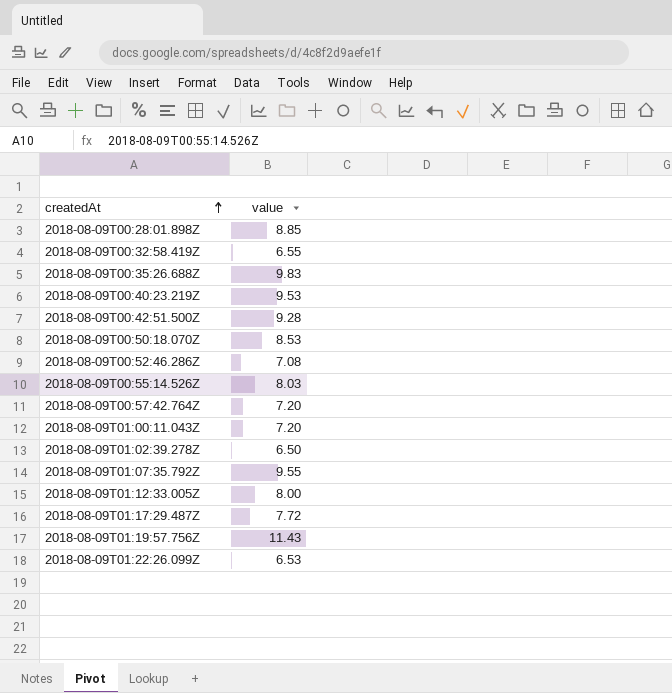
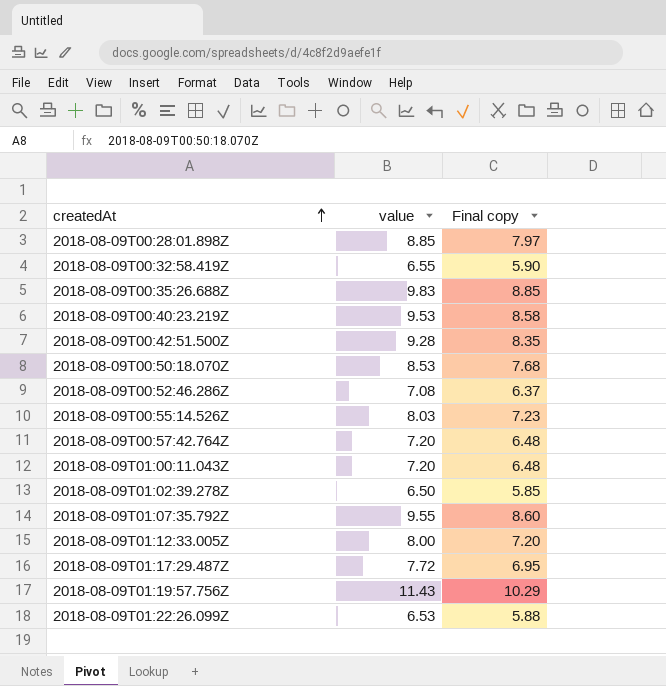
column Final copy | formula: none -> [value] * 0.9

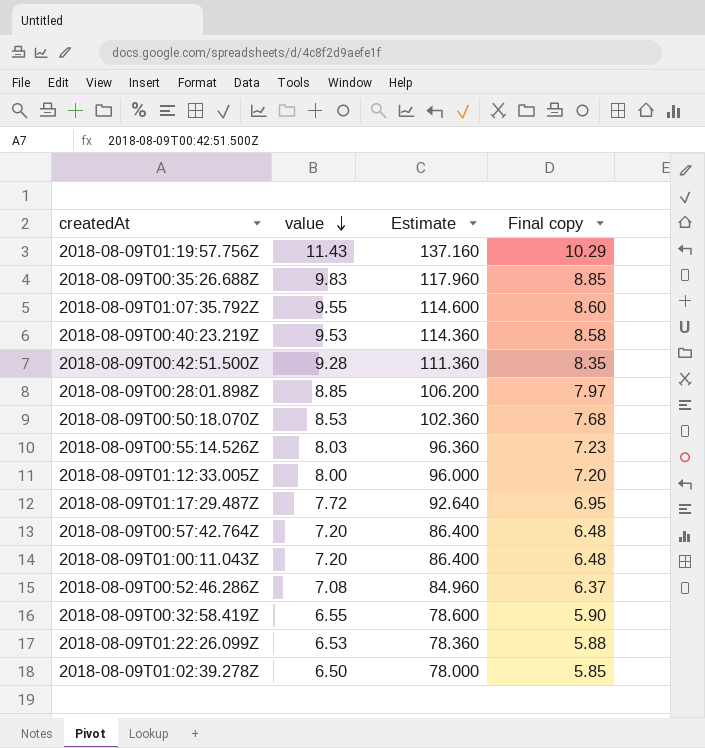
row order: createdAt ascending -> value descending
column Estimate | formula: none -> [value] * 12

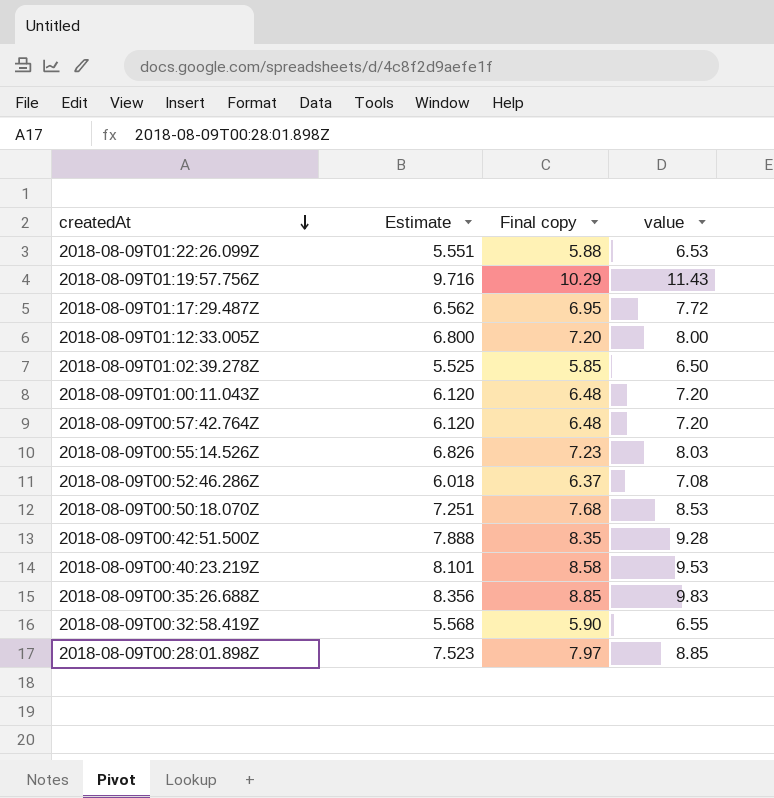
row order: value descending -> createdAt descending
column Estimate | formula: [value] * 12 -> [value] * 0.85
column value | position: 2 -> 4
row 2018-08-09T01:07:35.792Z: 9.55 | 114.600 | 8.60 -> none

